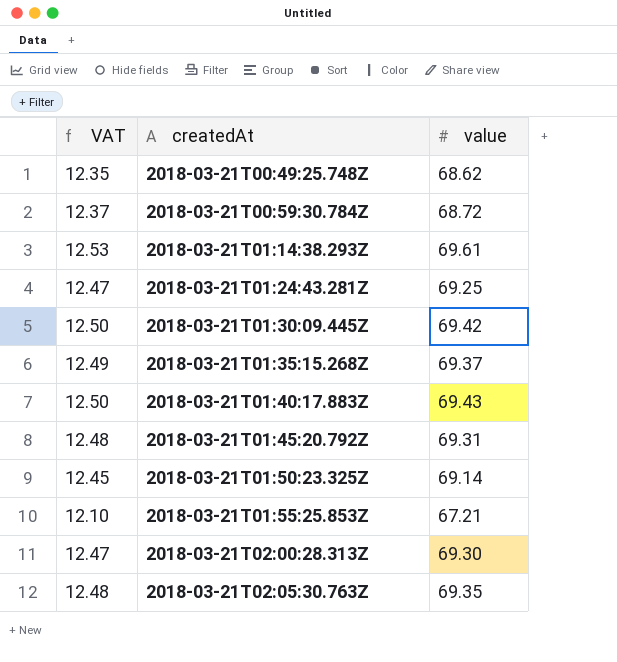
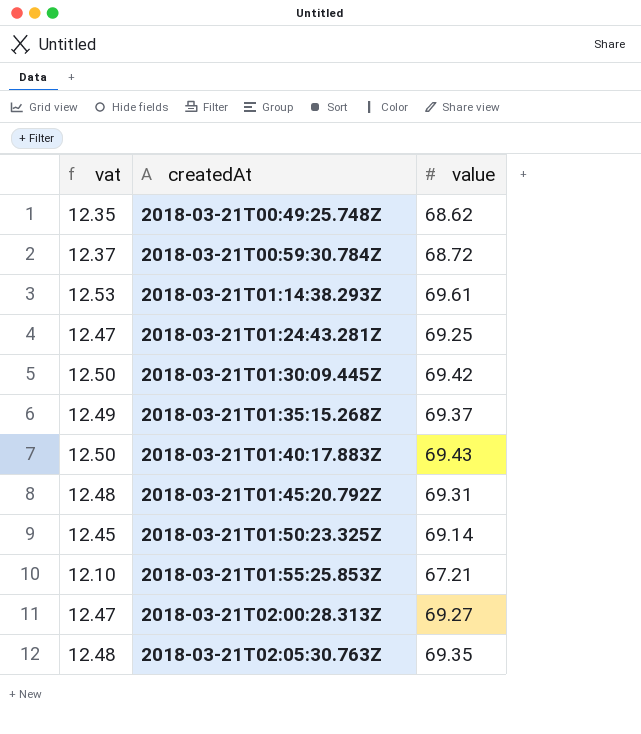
column name: VAT -> vat
2018-03-21T02:00:28.313Z | value: 69.30 -> 69.27

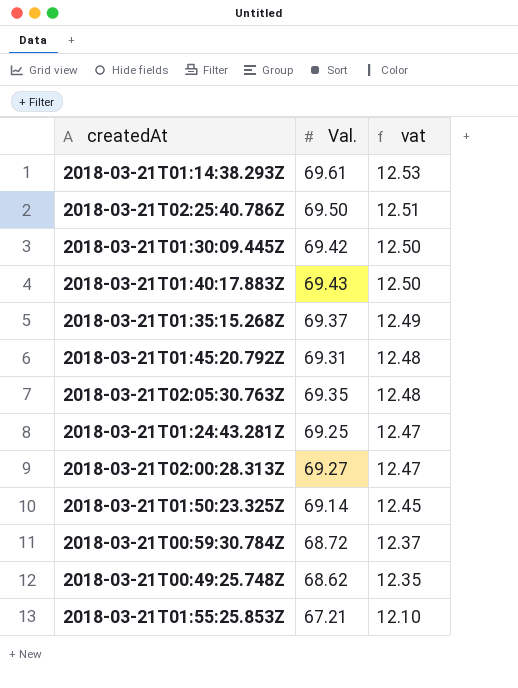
row order: createdAt ascending -> vat descending
column name: value -> Val.
column vat | position: 1 -> 3
row 2018-03-21T02:25:40.786Z: none -> 69.50 | 12.51

